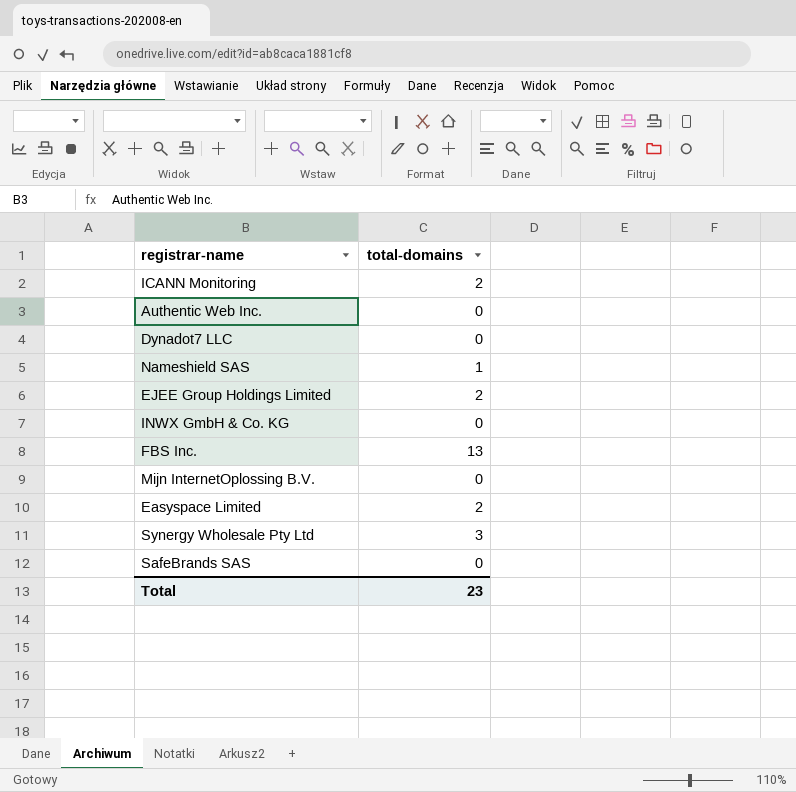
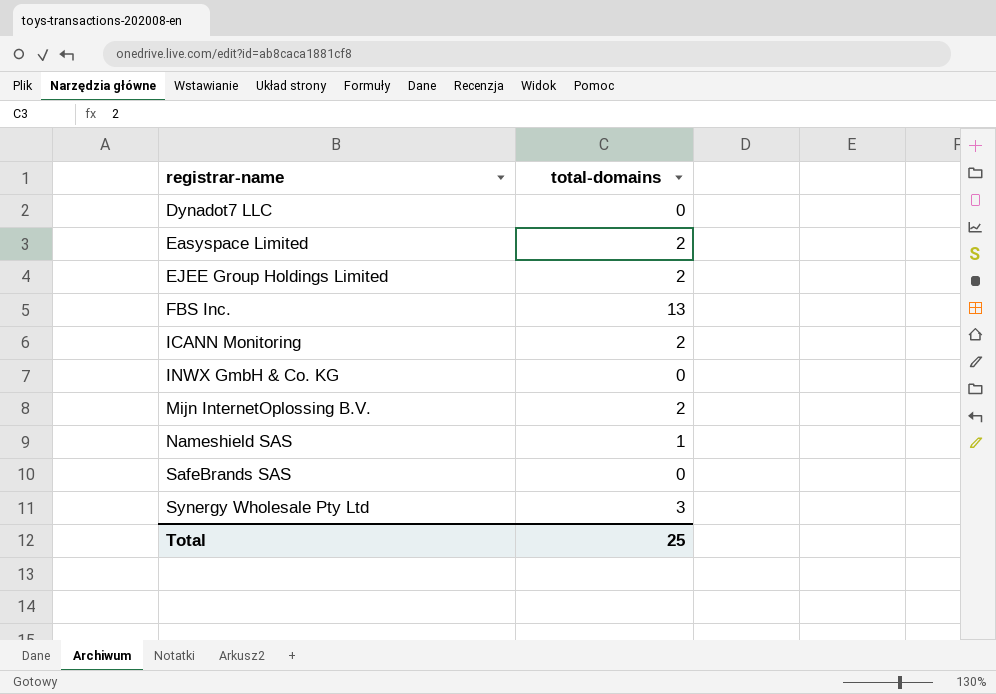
row order: none -> registrar-name ascending
row Authentic Web Inc.: 0 -> none
Mijn InternetOplossing B.V. | total-domains: 0 -> 2
Total | total-domains: 23 -> 25

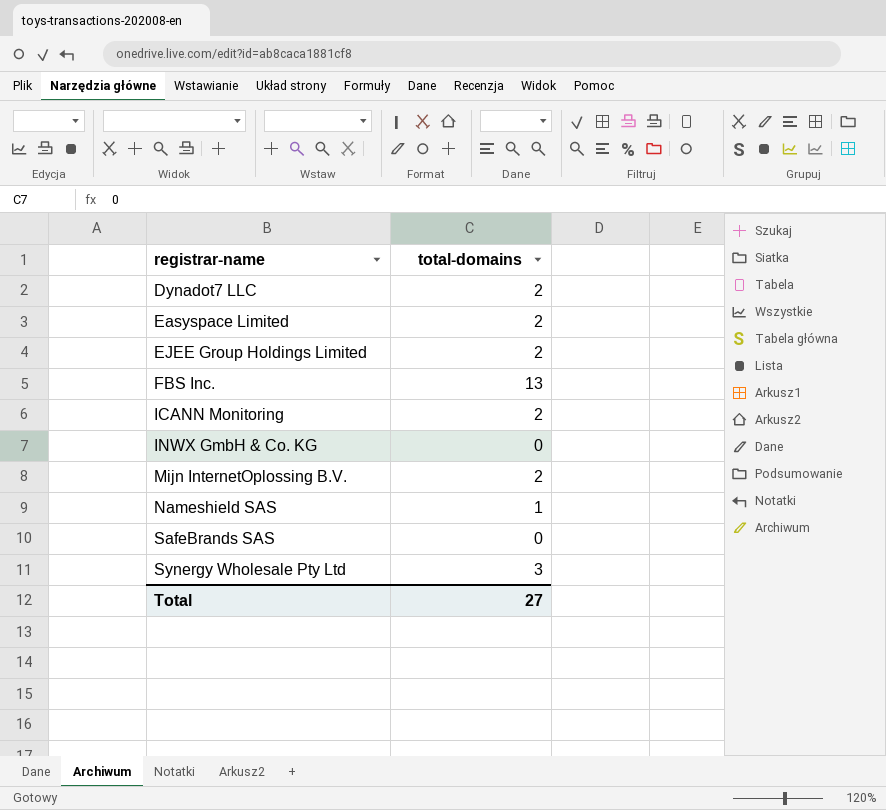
Dynadot7 LLC | total-domains: 0 -> 2
Total | total-domains: 25 -> 27

